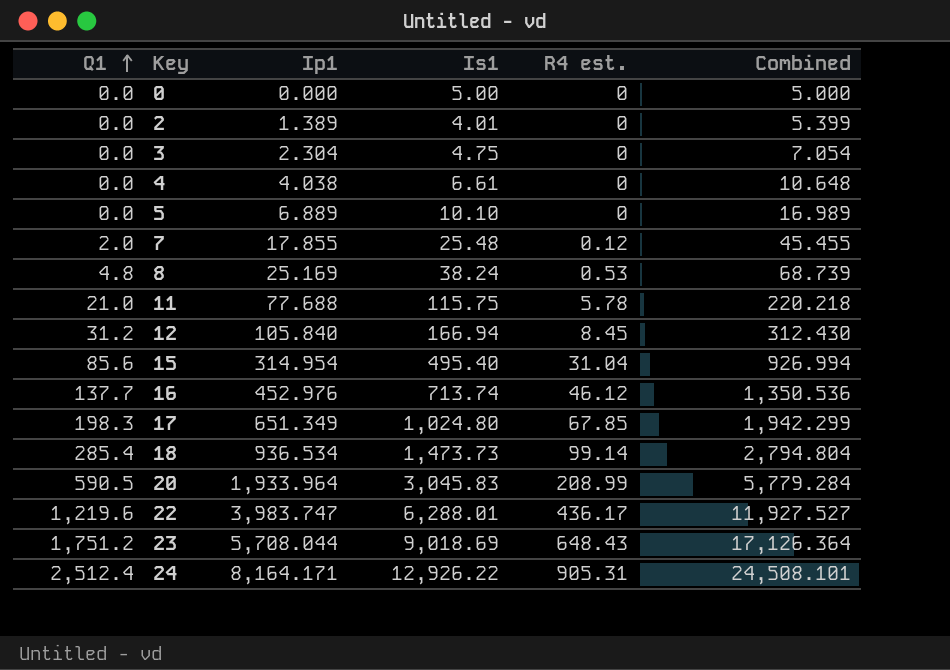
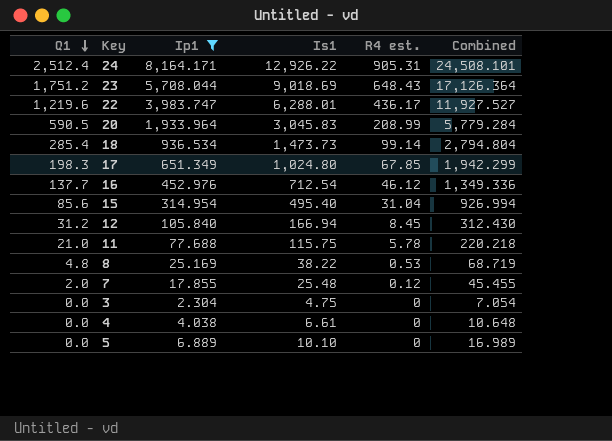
filter: none -> Ip1 >= 2.304
row order: Q1 ascending -> Q1 descending
16 | Is1: 713.74 -> 712.54
16 | Combined: 1,350.536 -> 1,349.336
8 | Is1: 38.24 -> 38.22
8 | Combined: 68.739 -> 68.719

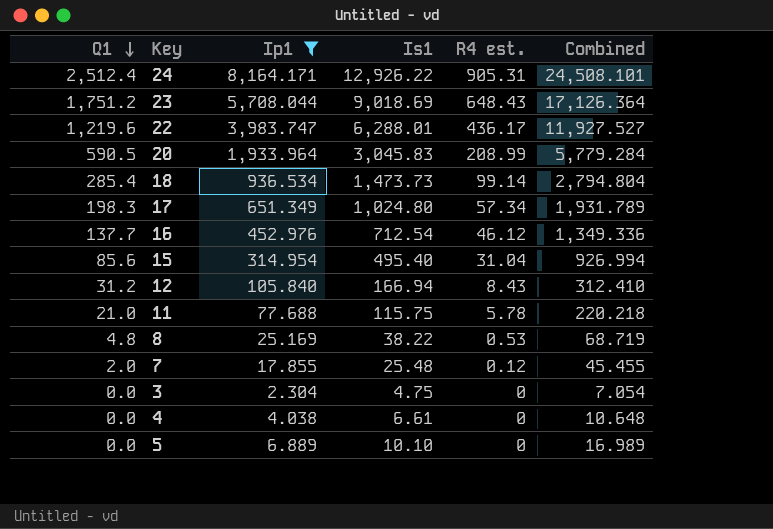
17 | R4 est.: 67.85 -> 57.34
17 | Combined: 1,942.299 -> 1,931.789
12 | R4 est.: 8.45 -> 8.43
12 | Combined: 312.430 -> 312.410

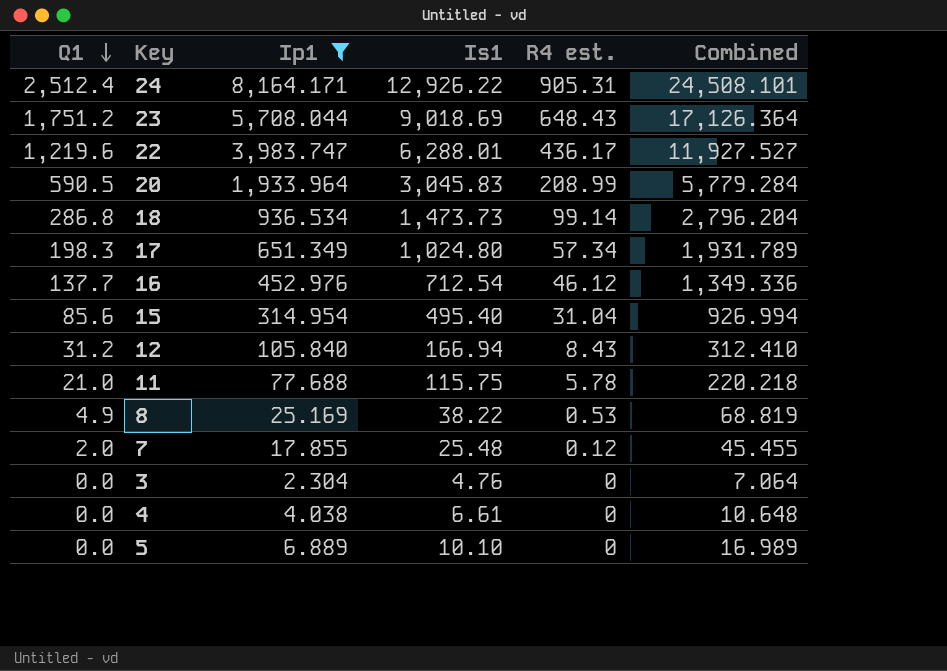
18 | Q1: 285.4 -> 286.8
18 | Combined: 2,794.804 -> 2,796.204
8 | Q1: 4.8 -> 4.9
8 | Combined: 68.719 -> 68.819
3 | Is1: 4.75 -> 4.76
3 | Combined: 7.054 -> 7.064

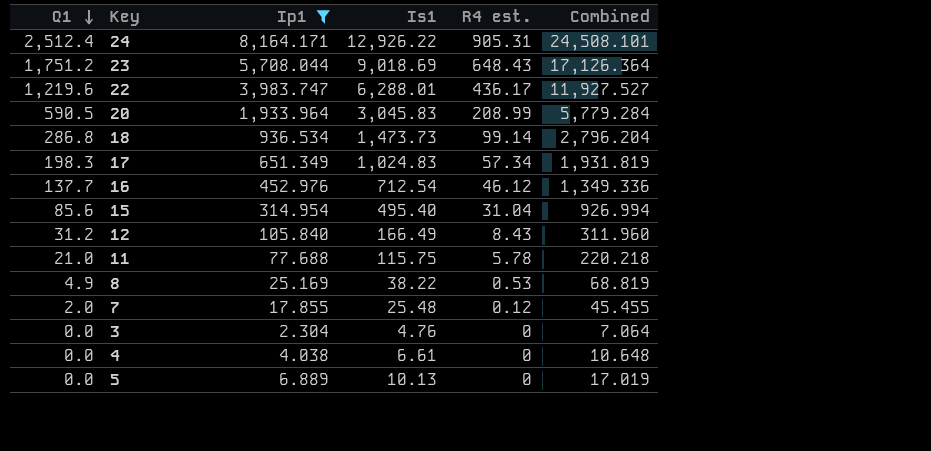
17 | Is1: 1,024.80 -> 1,024.83
17 | Combined: 1,931.789 -> 1,931.819
12 | Is1: 166.94 -> 166.49
12 | Combined: 312.410 -> 311.960
5 | Is1: 10.10 -> 10.13
5 | Combined: 16.989 -> 17.019

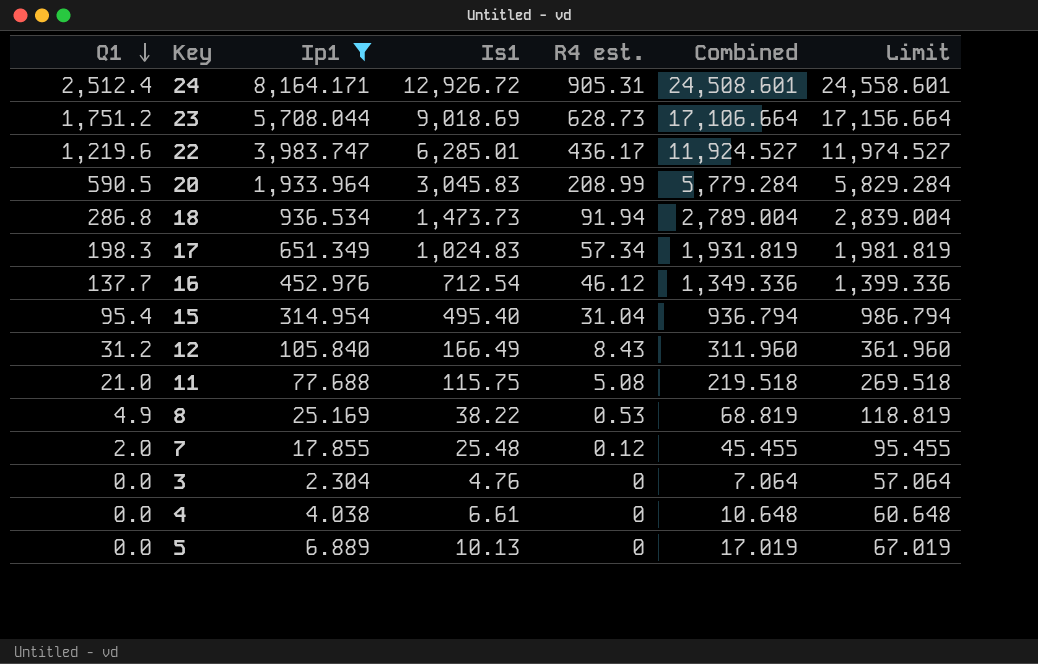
column Limit | formula: none -> [Combined] + 50
24 | Is1: 12,926.22 -> 12,926.72
24 | Combined: 24,508.101 -> 24,508.601
23 | R4 est.: 648.43 -> 628.73
23 | Combined: 17,126.364 -> 17,106.664
22 | Is1: 6,288.01 -> 6,285.01
22 | Combined: 11,927.527 -> 11,924.527
18 | R4 est.: 99.14 -> 91.94
18 | Combined: 2,796.204 -> 2,789.004
15 | Q1: 85.6 -> 95.4
15 | Combined: 926.994 -> 936.794
11 | R4 est.: 5.78 -> 5.08
11 | Combined: 220.218 -> 219.518

